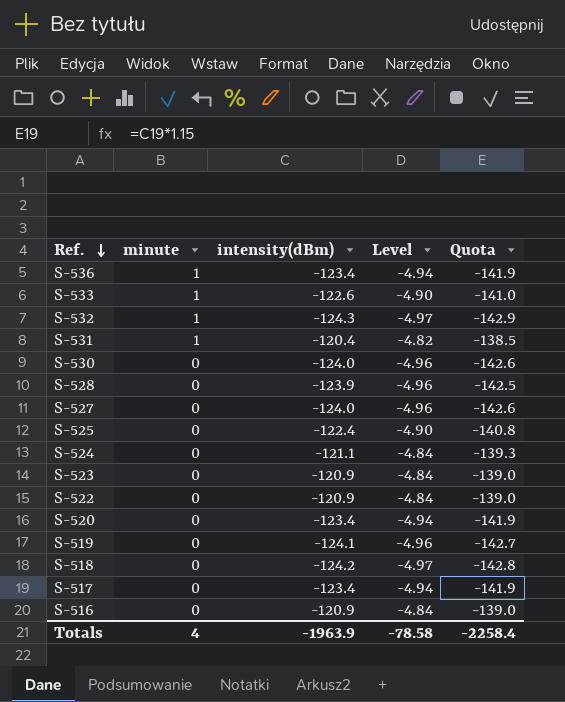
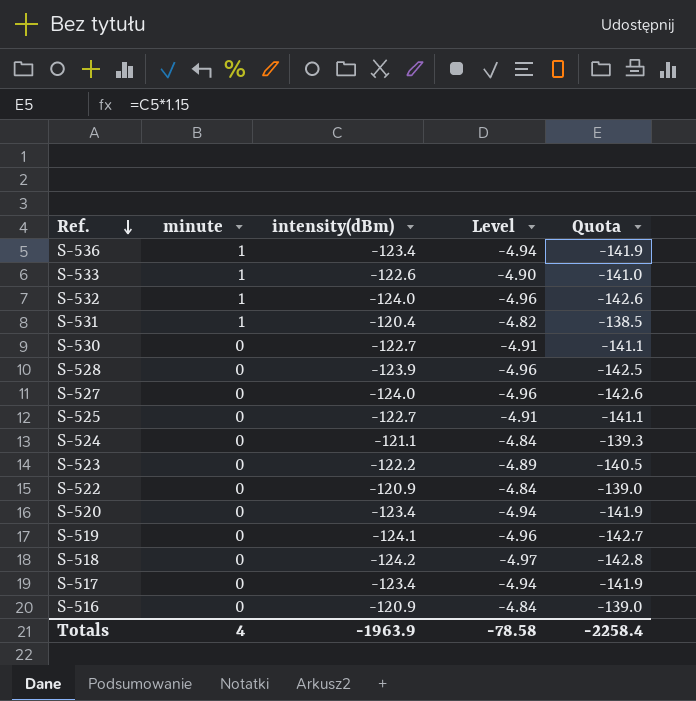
S-532 | intensity(dBm): -124.3 -> -124.0
S-532 | Level: -4.97 -> -4.96
S-532 | Quota: -142.9 -> -142.6
S-530 | intensity(dBm): -124.0 -> -122.7
S-530 | Level: -4.96 -> -4.91
S-530 | Quota: -142.6 -> -141.1
S-525 | intensity(dBm): -122.4 -> -122.7
S-525 | Level: -4.90 -> -4.91
S-525 | Quota: -140.8 -> -141.1
S-523 | intensity(dBm): -120.9 -> -122.2
S-523 | Level: -4.84 -> -4.89
S-523 | Quota: -139.0 -> -140.5

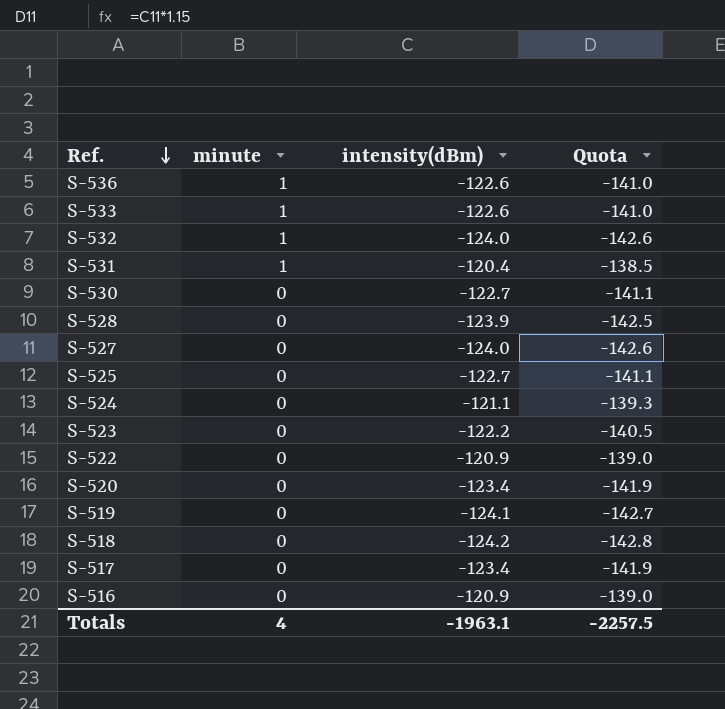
column Level | formula: [intensity(dBm)] * 0.04 -> none
S-536 | intensity(dBm): -123.4 -> -122.6
S-536 | Quota: -141.9 -> -141.0
Totals | intensity(dBm): -1963.9 -> -1963.1
Totals | Quota: -2258.4 -> -2257.5

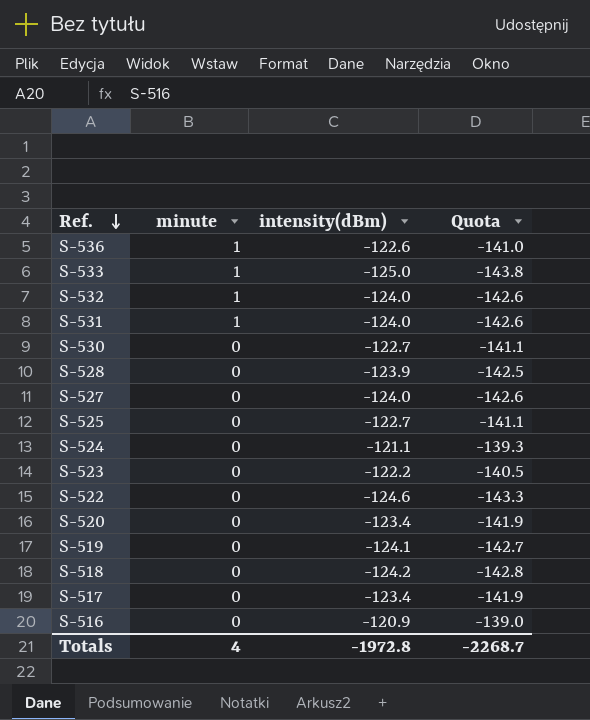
S-533 | intensity(dBm): -122.6 -> -125.0
S-533 | Quota: -141.0 -> -143.8
S-531 | intensity(dBm): -120.4 -> -124.0
S-531 | Quota: -138.5 -> -142.6
S-522 | intensity(dBm): -120.9 -> -124.6
S-522 | Quota: -139.0 -> -143.3
Totals | intensity(dBm): -1963.1 -> -1972.8
Totals | Quota: -2257.5 -> -2268.7

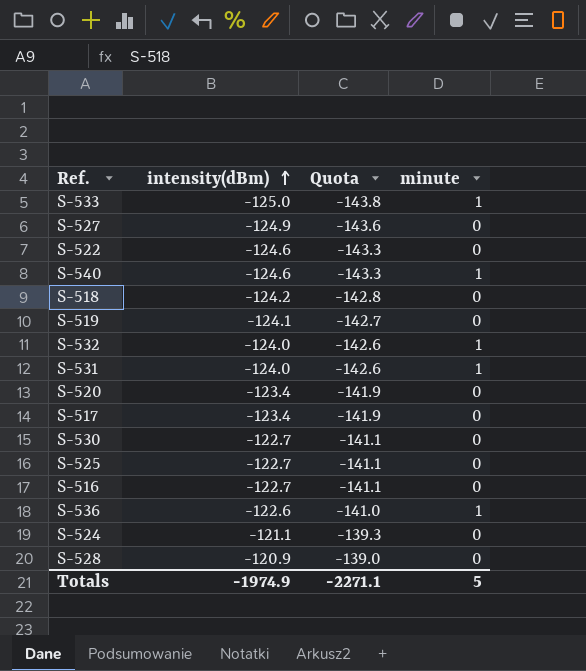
row order: Ref. descending -> intensity(dBm) ascending
column minute | position: 2 -> 4
row S-523: 0 | -122.2 | -140.5 -> none
S-527 | intensity(dBm): -124.0 -> -124.9
S-527 | Quota: -142.6 -> -143.6
row S-540: none -> -124.6 | -143.3 | 1
S-516 | intensity(dBm): -120.9 -> -122.7
S-516 | Quota: -139.0 -> -141.1
S-528 | intensity(dBm): -123.9 -> -120.9
S-528 | Quota: -142.5 -> -139.0
Totals | intensity(dBm): -1972.8 -> -1974.9
Totals | Quota: -2268.7 -> -2271.1
Totals | minute: 4 -> 5

